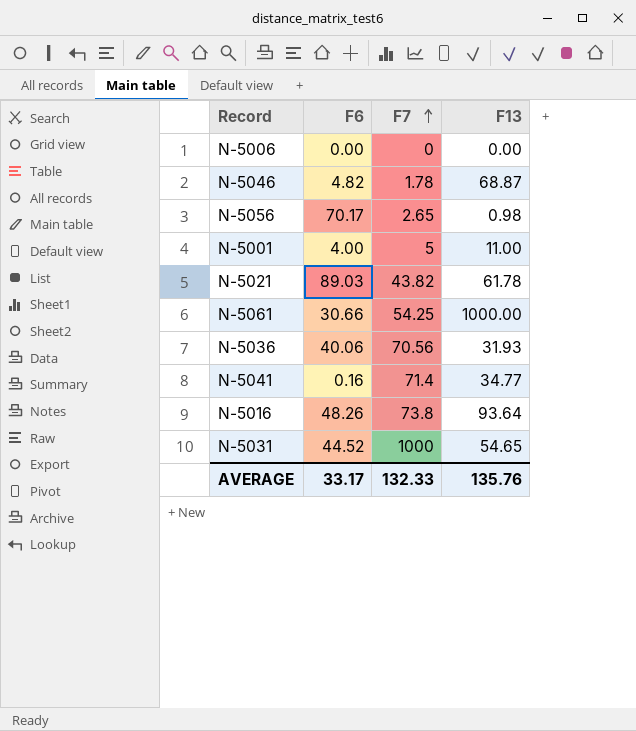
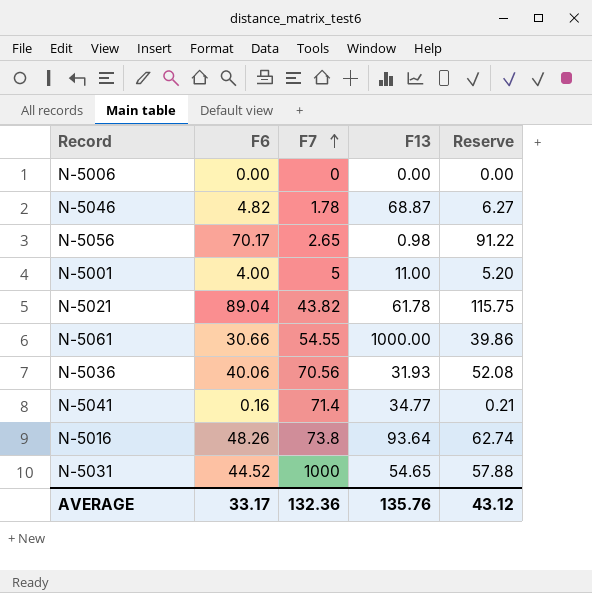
column Reserve | formula: none -> [F6] * 1.3
N-5021 | F6: 89.03 -> 89.04
N-5061 | F7: 54.25 -> 54.55
AVERAGE | F7: 132.33 -> 132.36

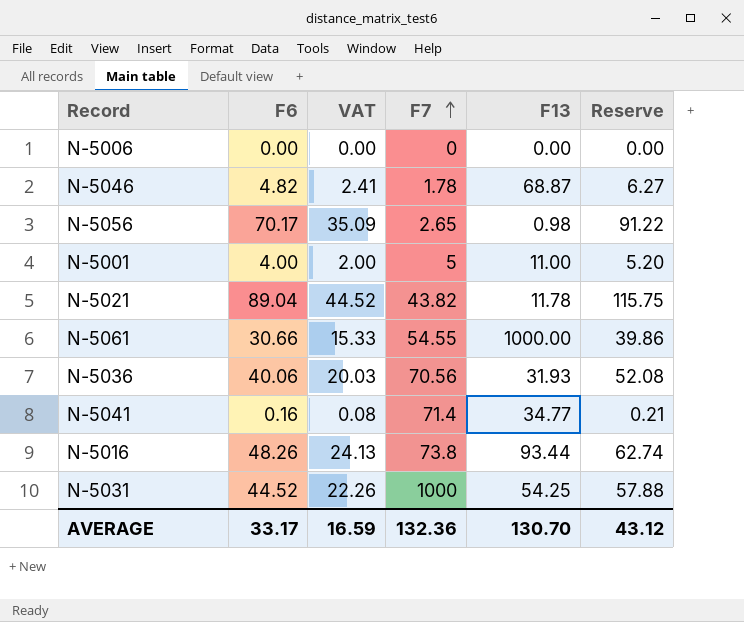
column VAT | formula: none -> [F6] * 0.5
N-5021 | F13: 61.78 -> 11.78
N-5016 | F13: 93.64 -> 93.44
N-5031 | F13: 54.65 -> 54.25
AVERAGE | F13: 135.76 -> 130.70

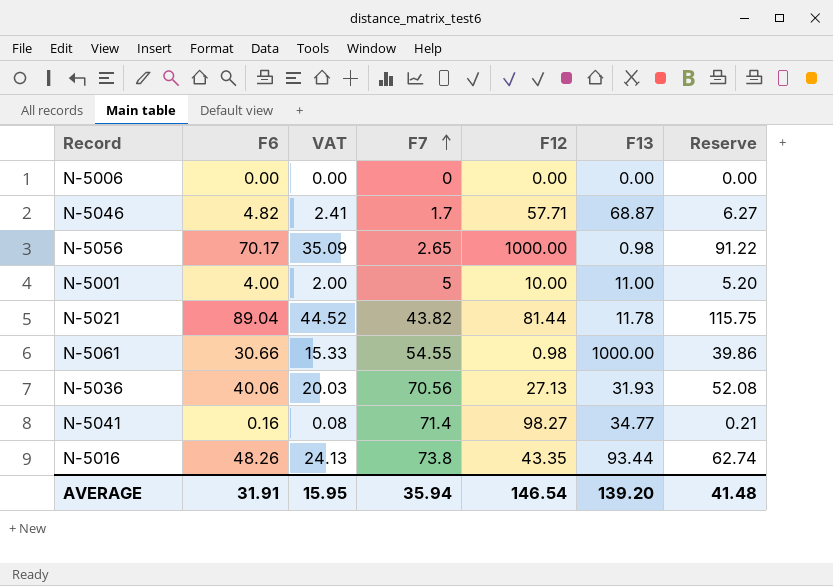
column F12 | position: none -> 5
row N-5031: 44.52 | 22.26 | 1000 | 54.25 | 57.88 -> none
N-5046 | F7: 1.78 -> 1.7
AVERAGE | F6: 33.17 -> 31.91
AVERAGE | VAT: 16.59 -> 15.95
AVERAGE | F7: 132.36 -> 35.94
AVERAGE | F13: 130.70 -> 139.20
AVERAGE | Reserve: 43.12 -> 41.48

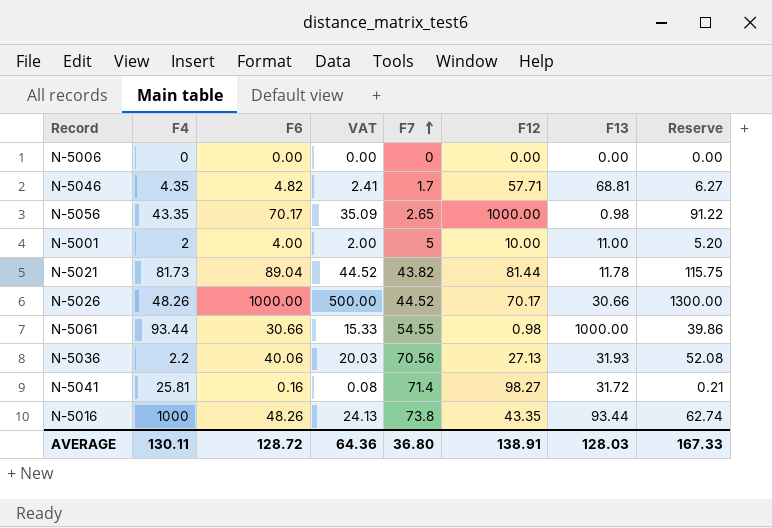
column F4 | position: none -> 2
N-5046 | F13: 68.87 -> 68.81
row N-5026: none -> 48.26 | 1000.00 | 500.00 | 44.52 | 70.17 | 30.66 | 1300.00
N-5041 | F13: 34.77 -> 31.72
AVERAGE | F6: 31.91 -> 128.72
AVERAGE | VAT: 15.95 -> 64.36
AVERAGE | F7: 35.94 -> 36.80
AVERAGE | F12: 146.54 -> 138.91
AVERAGE | F13: 139.20 -> 128.03
AVERAGE | Reserve: 41.48 -> 167.33

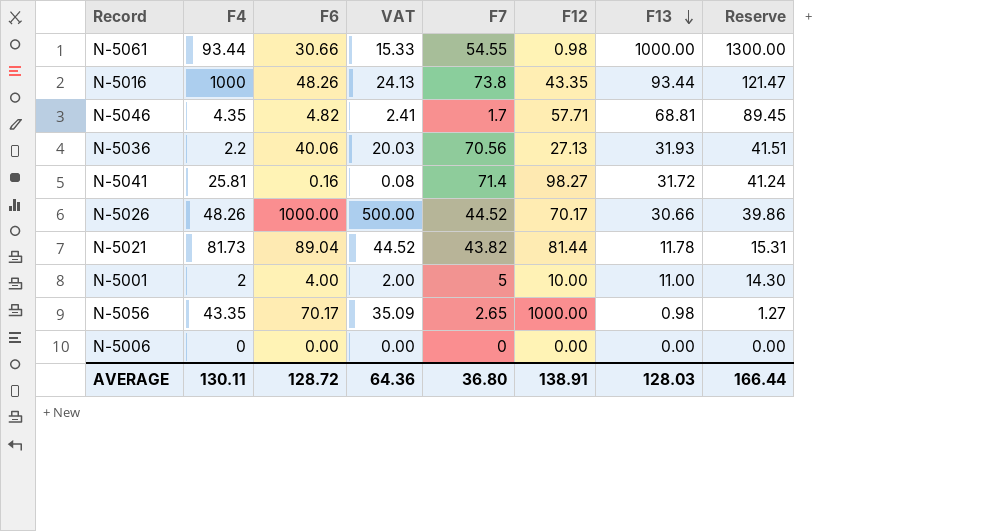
row order: F7 ascending -> F13 descending
column Reserve | formula: [F6] * 1.3 -> [F13] * 1.3
AVERAGE | Reserve: 167.33 -> 166.44

